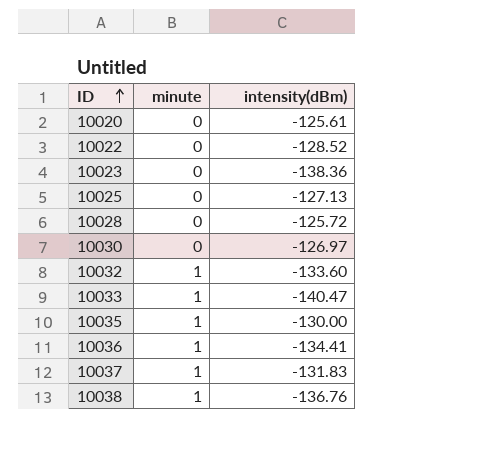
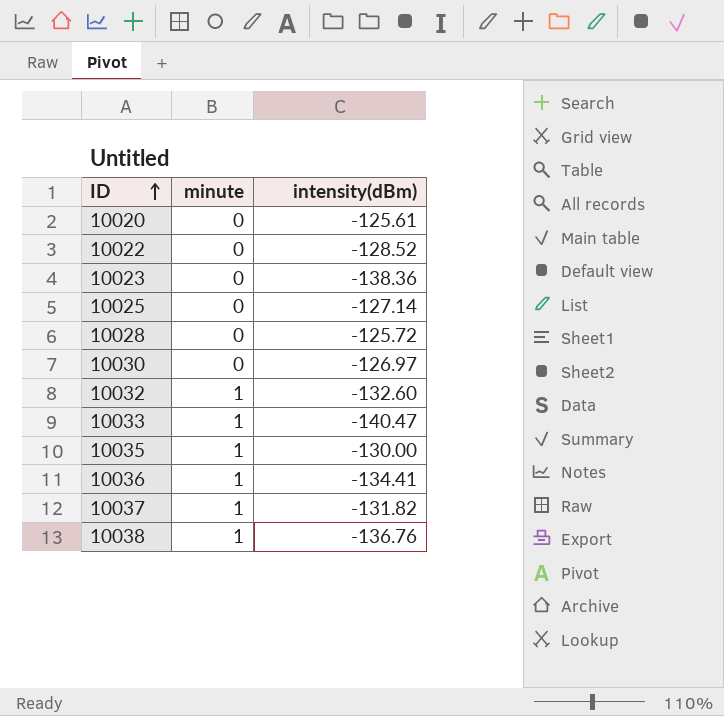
10025 | intensity(dBm): -127.13 -> -127.14
10032 | intensity(dBm): -133.60 -> -132.60
10037 | intensity(dBm): -131.83 -> -131.82

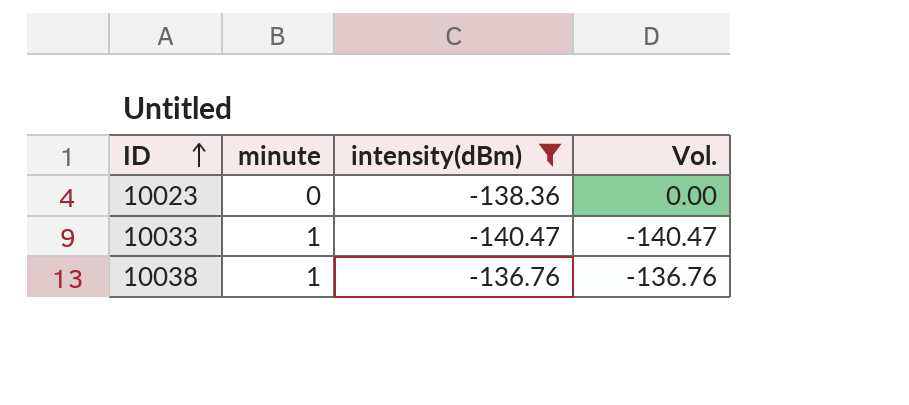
filter: none -> intensity(dBm) <= -136.76
column Vol. | formula: none -> [minute] * [intensity(dBm)]

